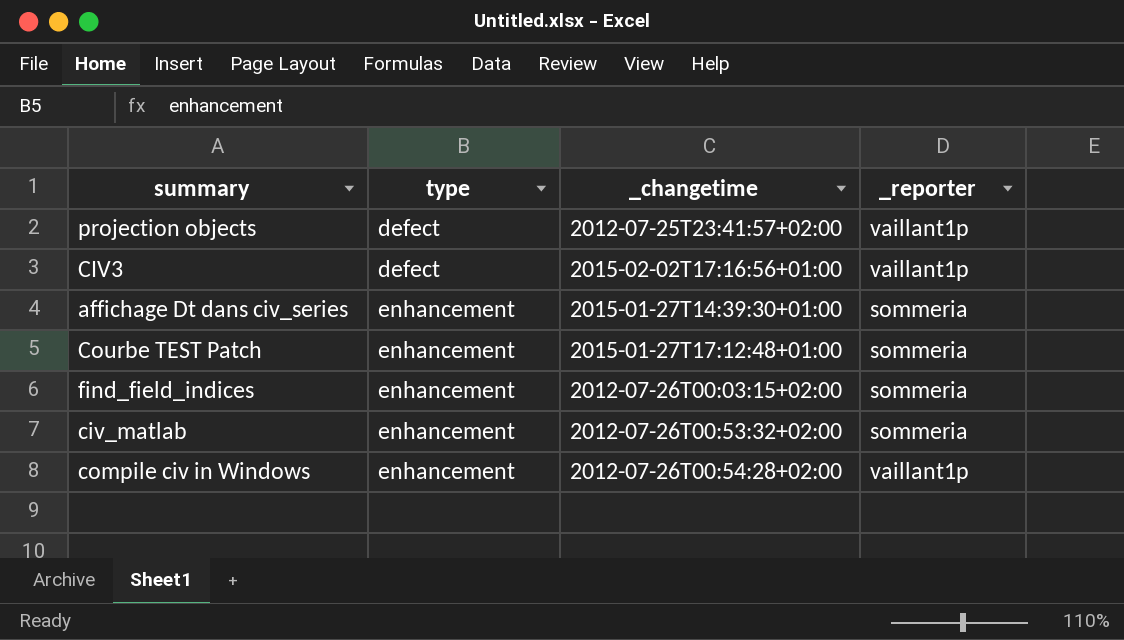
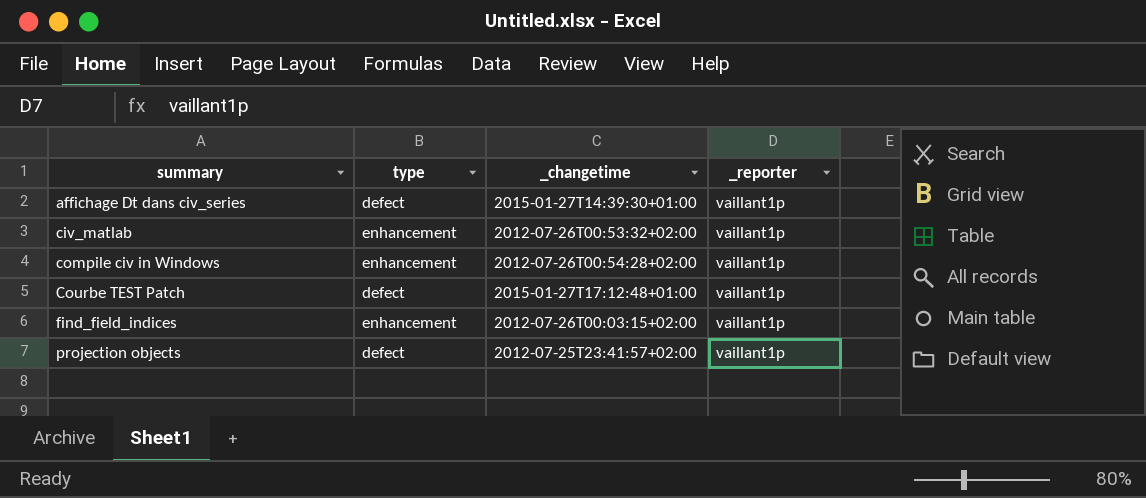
row order: type ascending -> summary ascending
row CIV3: defect | 2015-02-02T17:16:56+01:00 | vaillant1p -> none
affichage Dt dans civ_series | type: enhancement -> defect
affichage Dt dans civ_series | _reporter: sommeria -> vaillant1p
civ_matlab | _reporter: sommeria -> vaillant1p
Courbe TEST Patch | type: enhancement -> defect
Courbe TEST Patch | _reporter: sommeria -> vaillant1p
find_field_indices | _reporter: sommeria -> vaillant1p

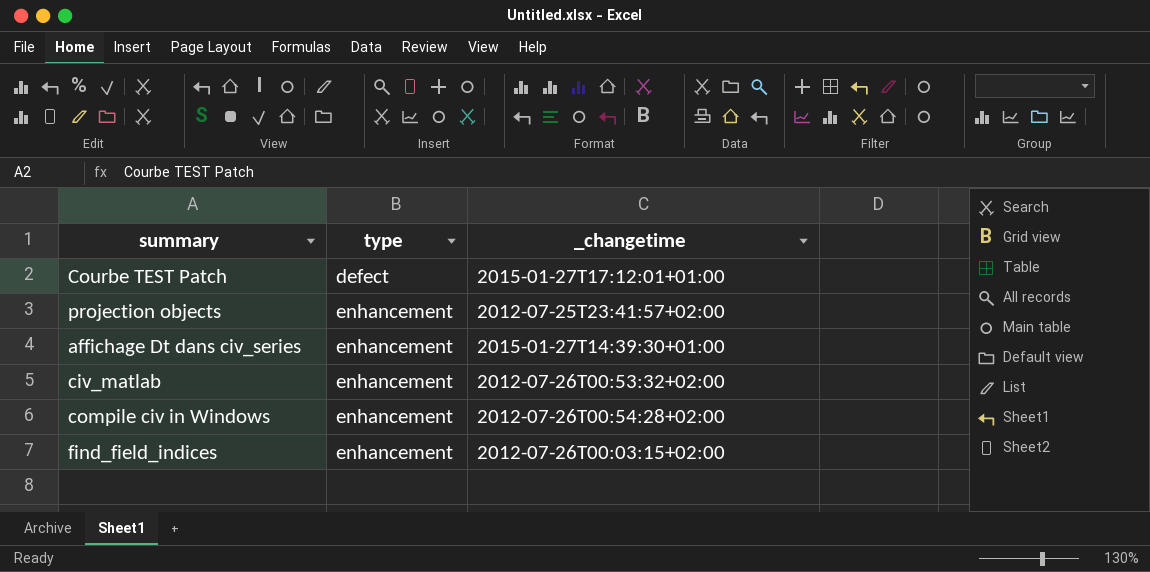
row order: summary ascending -> type ascending
column _reporter | position: 4 -> none
Courbe TEST Patch | _changetime: 2015-01-27T17:12:48+01:00 -> 2015-01-27T17:12:01+01:00
projection objects | type: defect -> enhancement
affichage Dt dans civ_series | type: defect -> enhancement

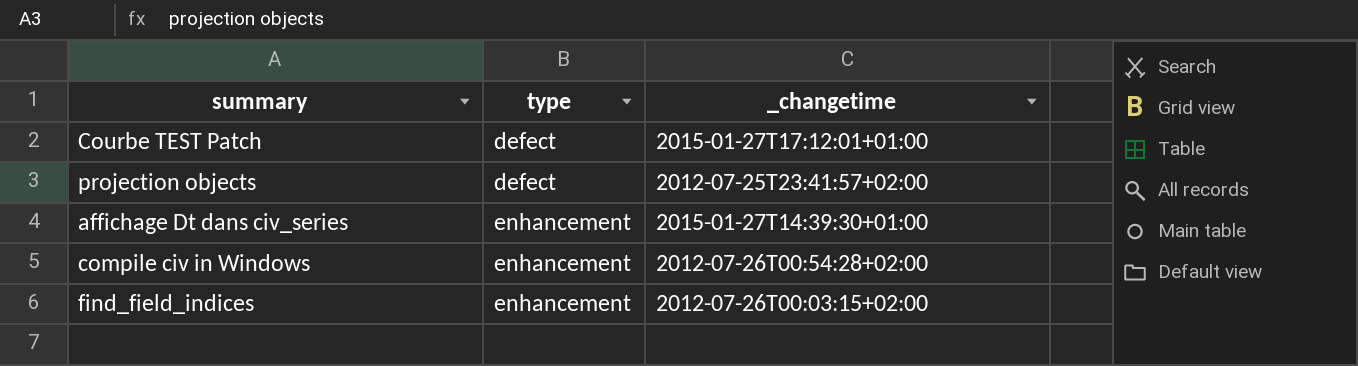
row civ_matlab: enhancement | 2012-07-26T00:53:32+02:00 -> none
projection objects | type: enhancement -> defect

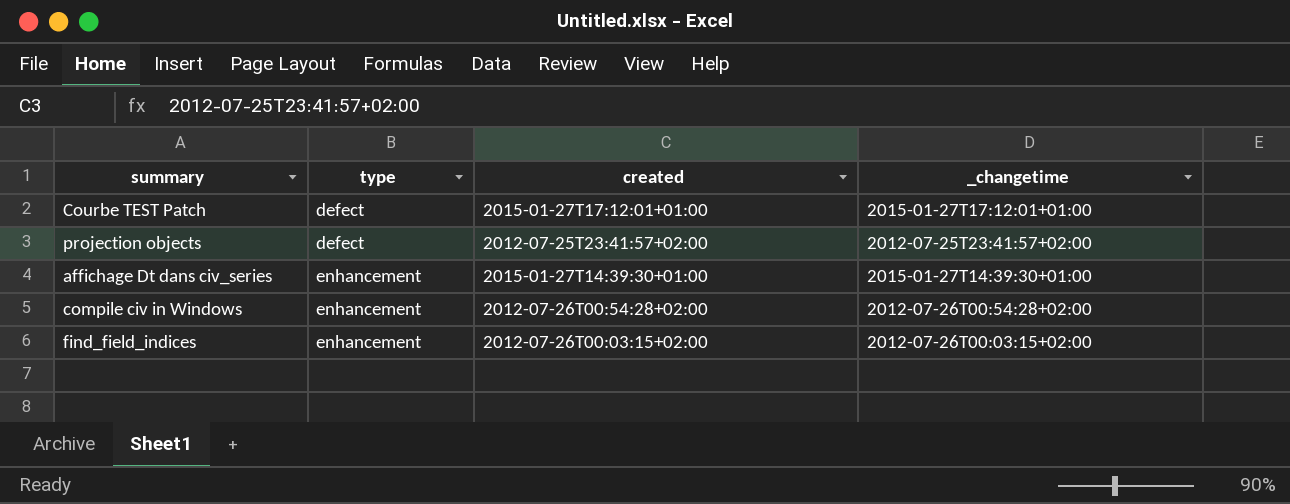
column created | position: none -> 3

